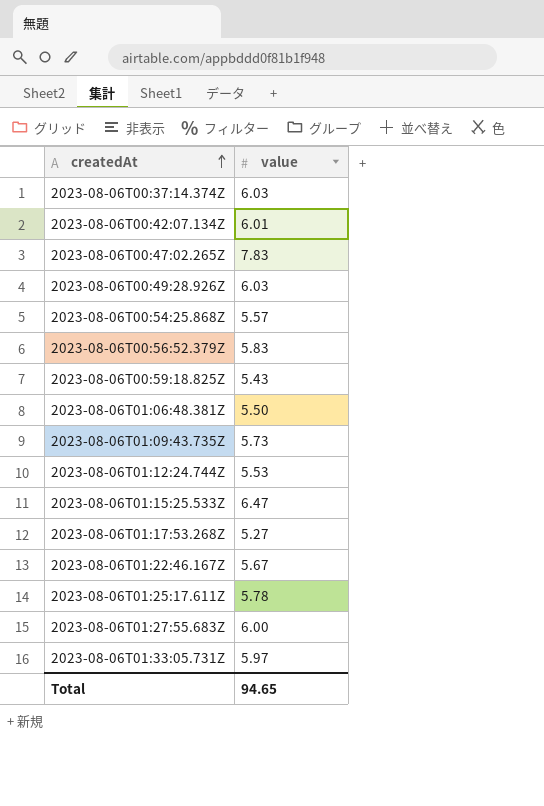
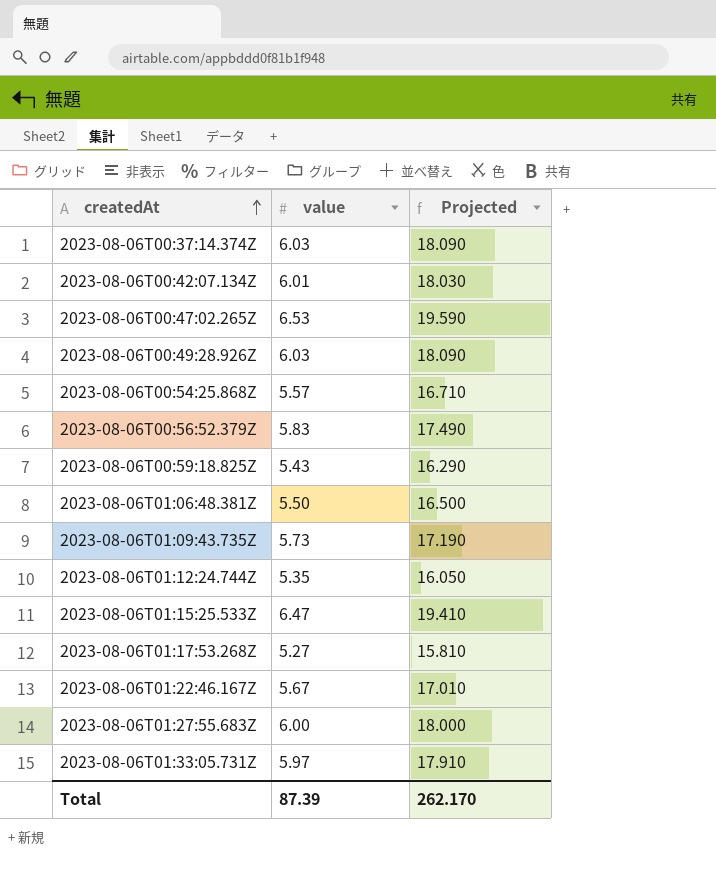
column Projected | formula: none -> [value] * 3
row 2023-08-06T01:25:17.611Z: 5.78 -> none
2023-08-06T00:47:02.265Z | value: 7.83 -> 6.53
2023-08-06T01:12:24.744Z | value: 5.53 -> 5.35
Total | value: 94.65 -> 87.39

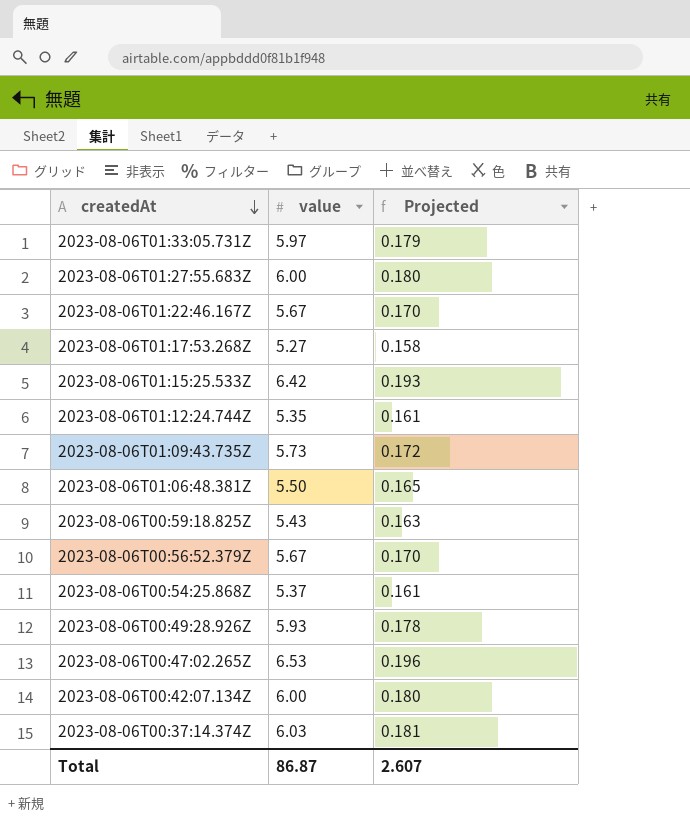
row order: createdAt ascending -> createdAt descending
column Projected | formula: [value] * 3 -> [value] * 0.03
2023-08-06T01:15:25.533Z | value: 6.47 -> 6.42
2023-08-06T00:56:52.379Z | value: 5.83 -> 5.67
2023-08-06T00:54:25.868Z | value: 5.57 -> 5.37
2023-08-06T00:49:28.926Z | value: 6.03 -> 5.93
2023-08-06T00:42:07.134Z | value: 6.01 -> 6.00
Total | value: 87.39 -> 86.87
Total | Projected: 262.170 -> 2.607

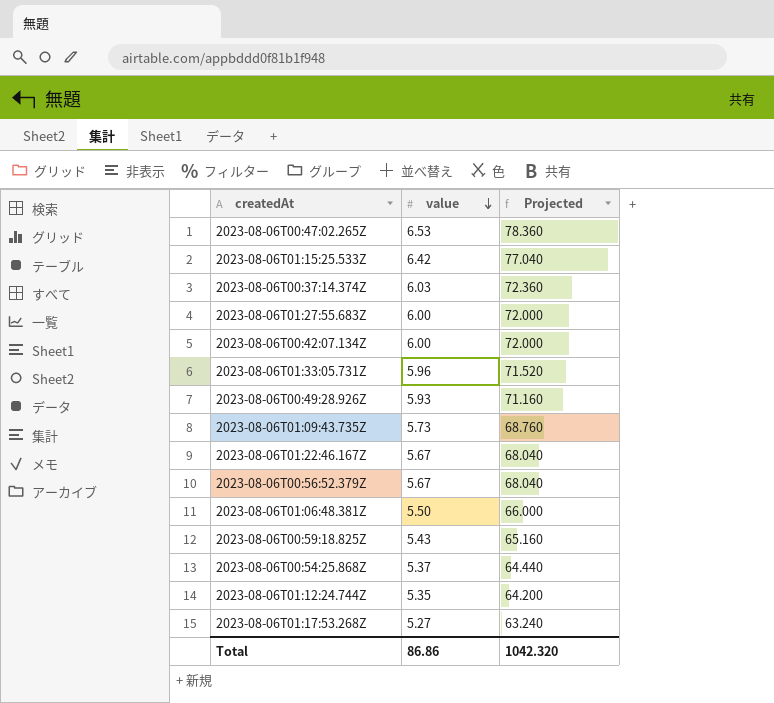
row order: createdAt descending -> value descending
column Projected | formula: [value] * 0.03 -> [value] * 12
2023-08-06T01:33:05.731Z | value: 5.97 -> 5.96
Total | value: 86.87 -> 86.86
Total | Projected: 2.607 -> 1042.320

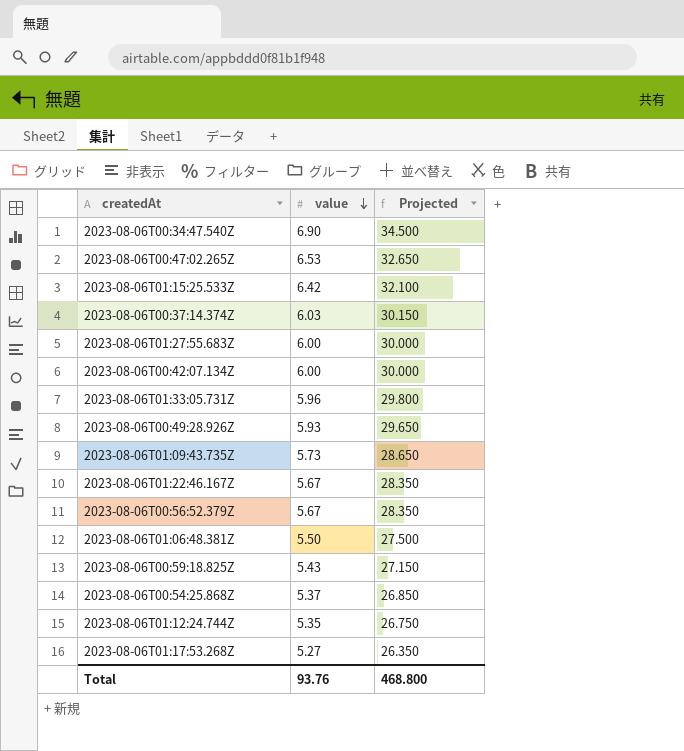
column Projected | formula: [value] * 12 -> [value] * 5
row 2023-08-06T00:34:47.540Z: none -> 6.90 | 34.500
Total | value: 86.86 -> 93.76
Total | Projected: 1042.320 -> 468.800

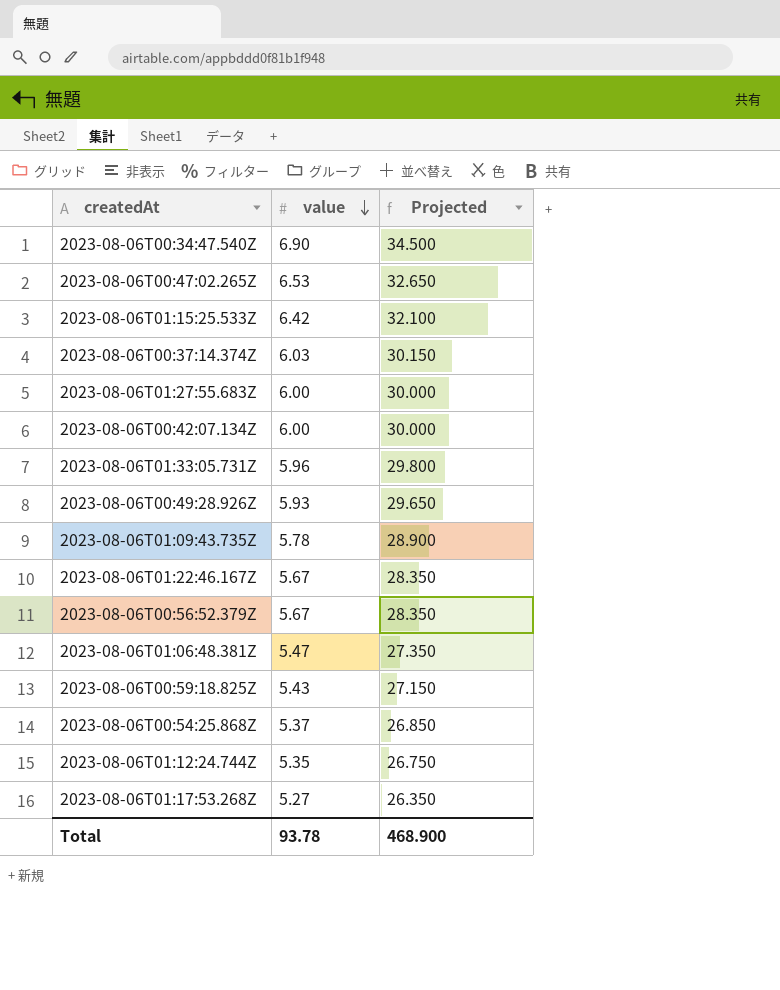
2023-08-06T01:09:43.735Z | value: 5.73 -> 5.78
2023-08-06T01:09:43.735Z | Projected: 28.650 -> 28.900
2023-08-06T01:06:48.381Z | value: 5.50 -> 5.47
2023-08-06T01:06:48.381Z | Projected: 27.500 -> 27.350
Total | value: 93.76 -> 93.78
Total | Projected: 468.800 -> 468.900

